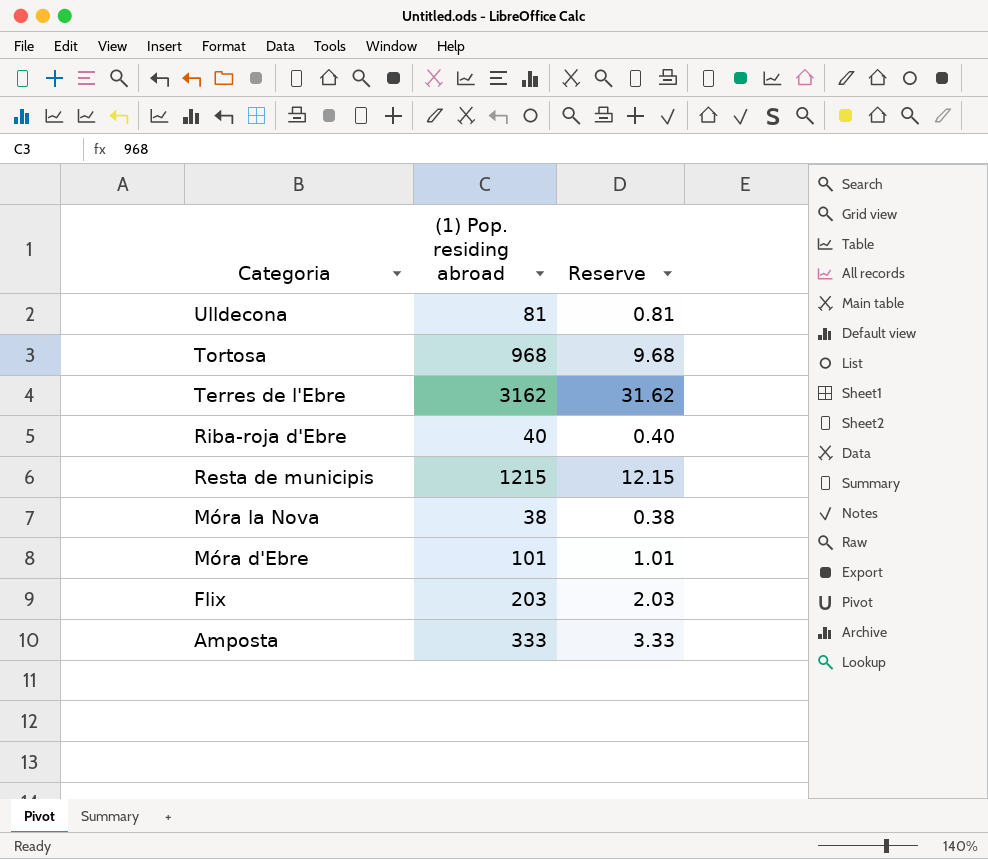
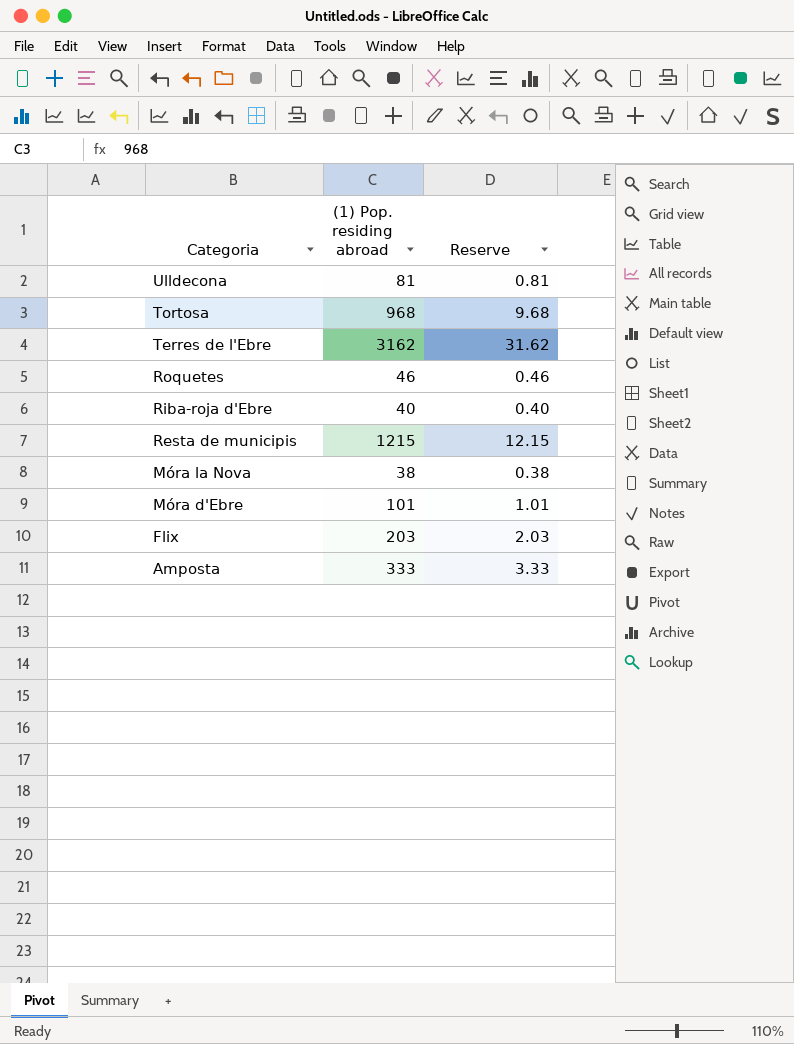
row Roquetes: none -> 46 | 0.46

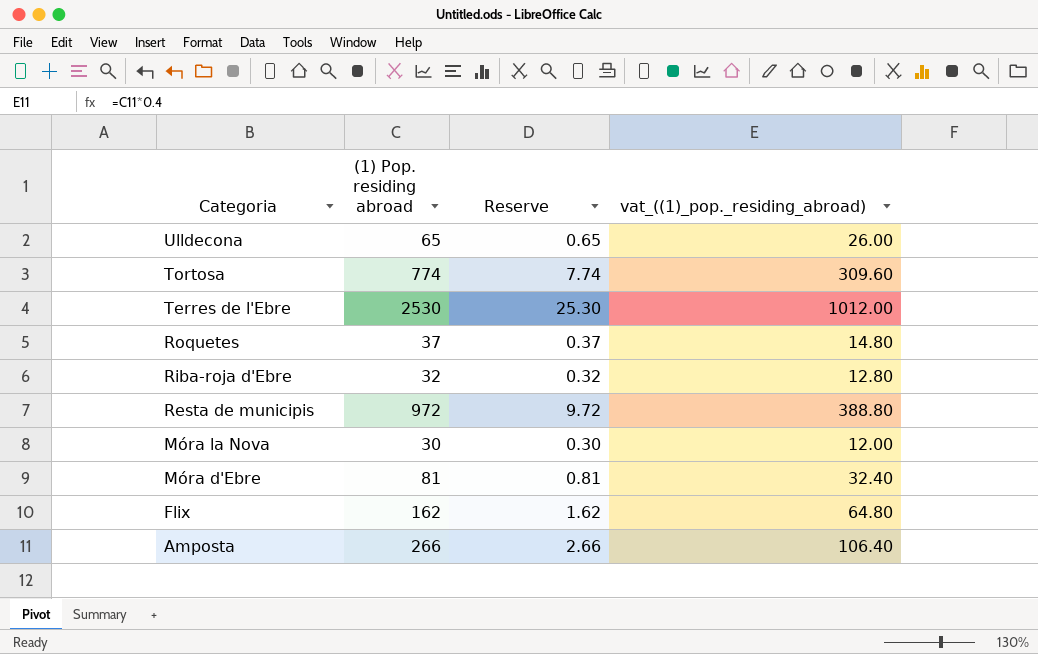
column vat_((1)_pop._residing_abroad) | formula: none -> [(1) Pop. residing abroad] * 0.4
Ulldecona | (1) Pop. residing abroad: 81 -> 65
Ulldecona | Reserve: 0.81 -> 0.65
Tortosa | (1) Pop. residing abroad: 968 -> 774
Tortosa | Reserve: 9.68 -> 7.74
Terres de l'Ebre | (1) Pop. residing abroad: 3162 -> 2530
Terres de l'Ebre | Reserve: 31.62 -> 25.30
Roquetes | (1) Pop. residing abroad: 46 -> 37
Roquetes | Reserve: 0.46 -> 0.37
Riba-roja d'Ebre | (1) Pop. residing abroad: 40 -> 32
Riba-roja d'Ebre | Reserve: 0.40 -> 0.32
Resta de municipis | (1) Pop. residing abroad: 1215 -> 972
Resta de municipis | Reserve: 12.15 -> 9.72
Móra la Nova | (1) Pop. residing abroad: 38 -> 30
Móra la Nova | Reserve: 0.38 -> 0.30
Móra d'Ebre | (1) Pop. residing abroad: 101 -> 81
Móra d'Ebre | Reserve: 1.01 -> 0.81
Flix | (1) Pop. residing abroad: 203 -> 162
Flix | Reserve: 2.03 -> 1.62
Amposta | (1) Pop. residing abroad: 333 -> 266
Amposta | Reserve: 3.33 -> 2.66

